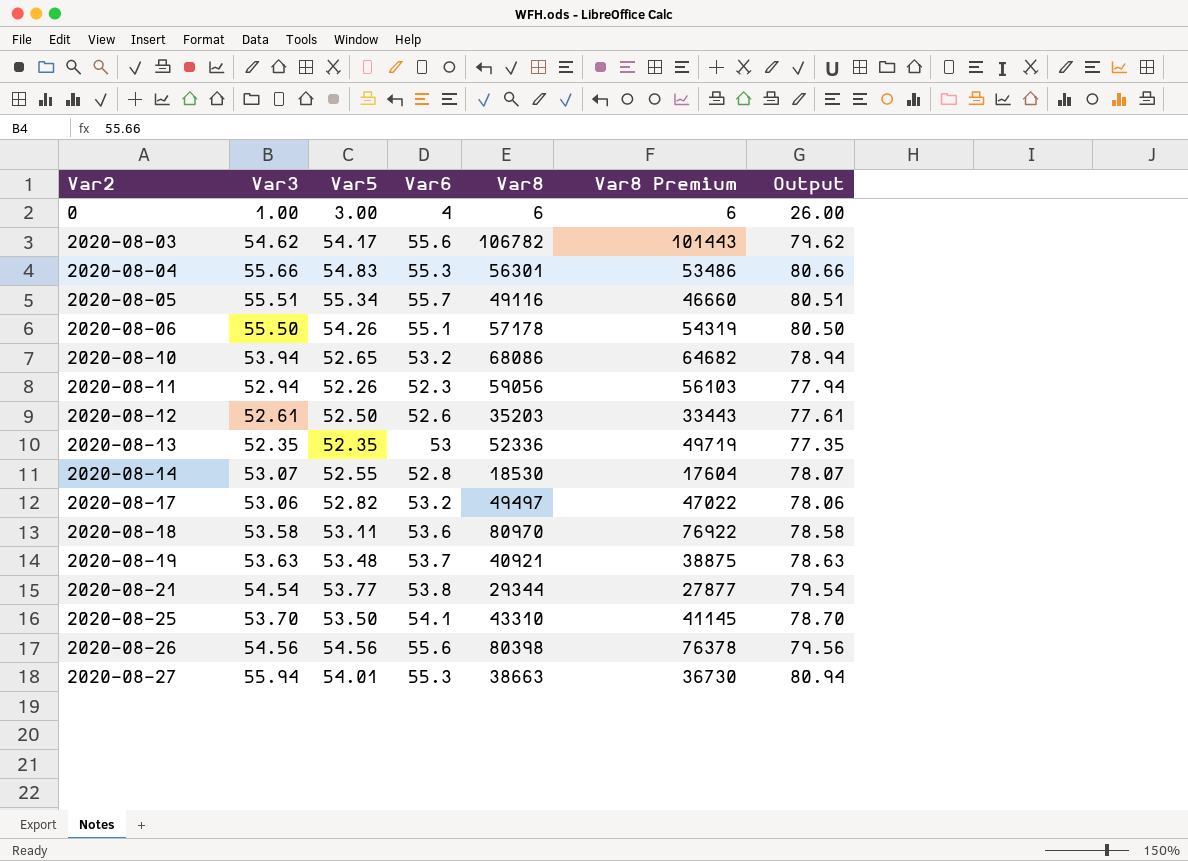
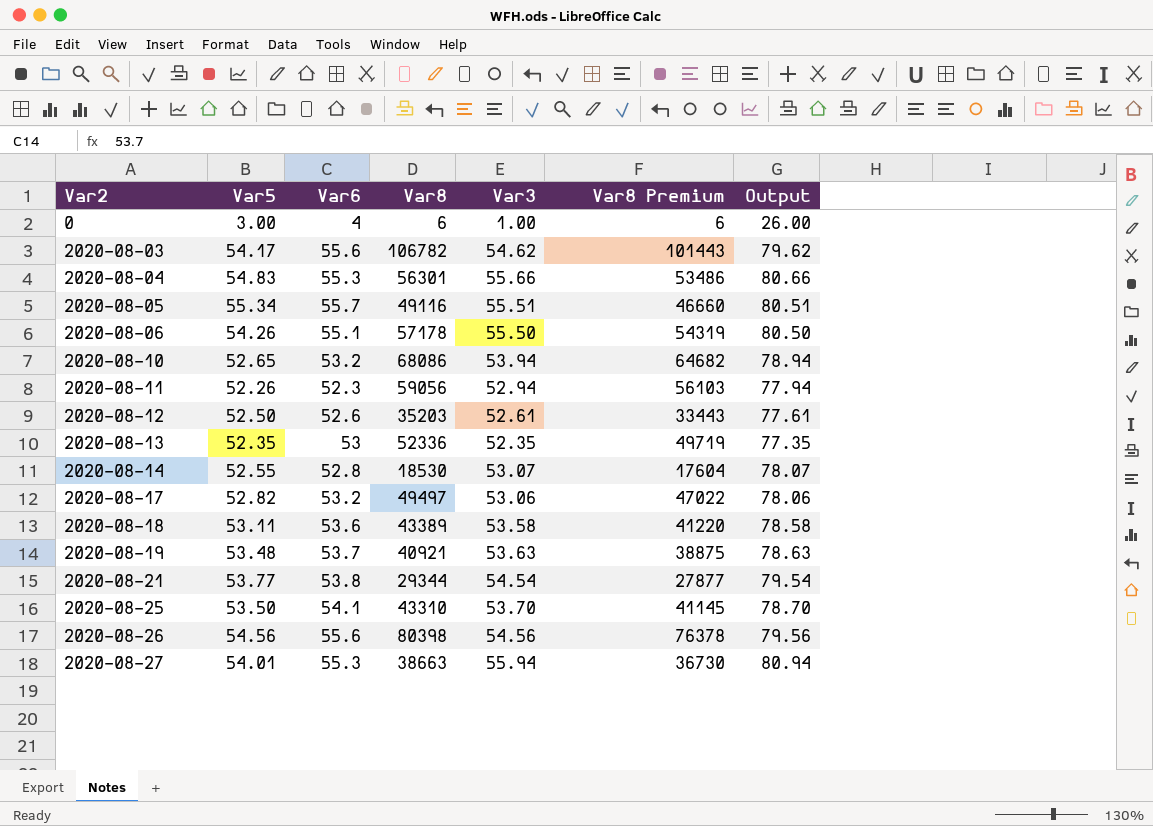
column Var3 | position: 2 -> 5
2020-08-18 | Var8: 80970 -> 43389
2020-08-18 | Var8 Premium: 76922 -> 41220

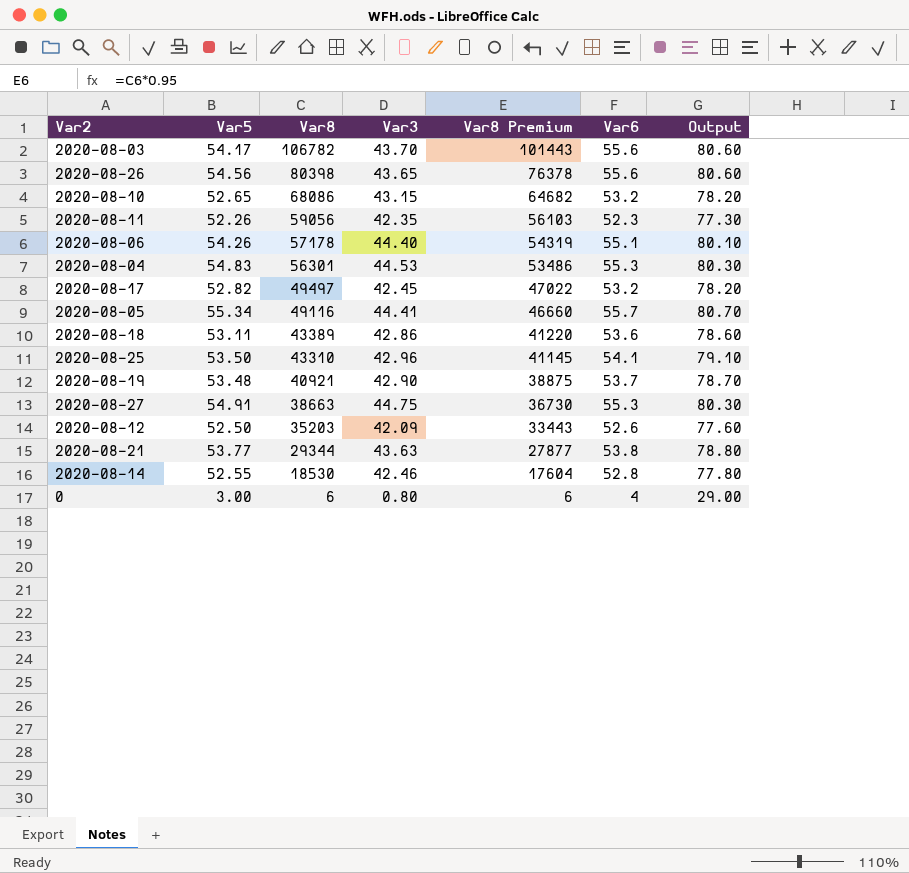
row order: Var2 ascending -> Var8 descending
column Var6 | position: 3 -> 6
column Output | formula: [Var3] + 25 -> [Var6] + 25
row 2020-08-13: 52.35 | 53 | 52336 | 52.35 | 49719 | 77.35 -> none
2020-08-03 | Var3: 54.62 -> 43.70
2020-08-26 | Var3: 54.56 -> 43.65
2020-08-10 | Var3: 53.94 -> 43.15
2020-08-11 | Var3: 52.94 -> 42.35
2020-08-06 | Var3: 55.50 -> 44.40
2020-08-04 | Var3: 55.66 -> 44.53
2020-08-17 | Var3: 53.06 -> 42.45
2020-08-05 | Var3: 55.51 -> 44.41
2020-08-18 | Var3: 53.58 -> 42.86
2020-08-25 | Var3: 53.70 -> 42.96
2020-08-19 | Var3: 53.63 -> 42.90
2020-08-27 | Var5: 54.01 -> 54.91
2020-08-27 | Var3: 55.94 -> 44.75
2020-08-12 | Var3: 52.61 -> 42.09
2020-08-21 | Var3: 54.54 -> 43.63
2020-08-14 | Var3: 53.07 -> 42.46
0 | Var3: 1.00 -> 0.80

